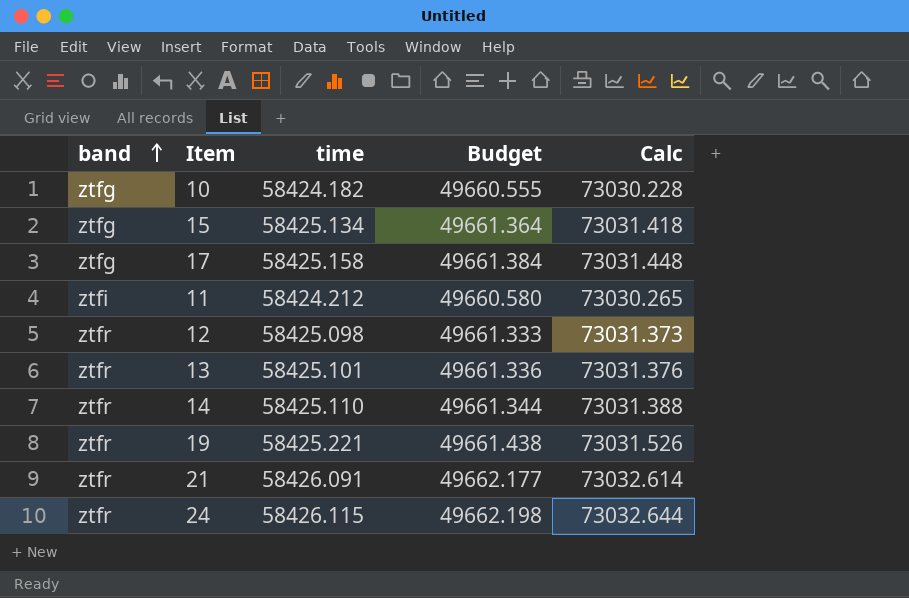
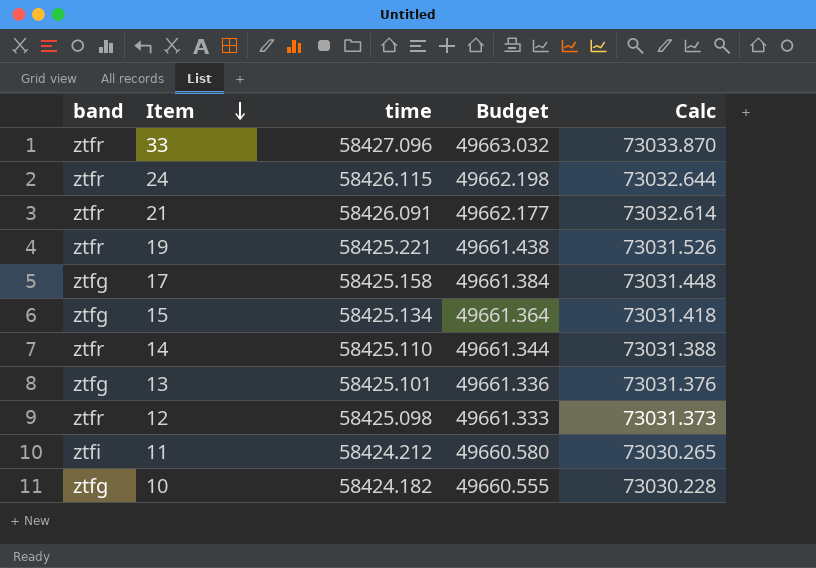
row order: band ascending -> Item descending
row 33: none -> ztfr | 58427.096 | 49663.032 | 73033.870
13 | band: ztfr -> ztfg

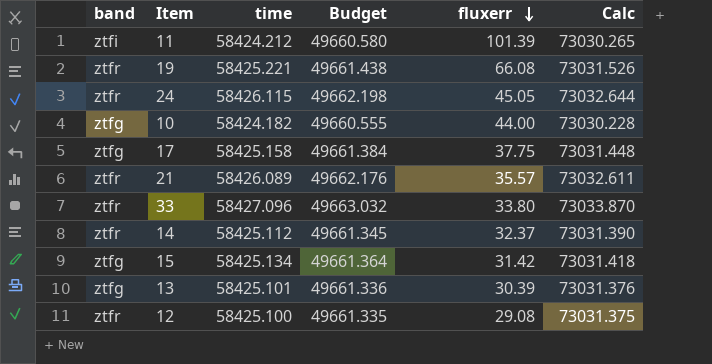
row order: Item descending -> fluxerr descending
column fluxerr | position: none -> 5
21 | time: 58426.091 -> 58426.089
21 | Budget: 49662.177 -> 49662.176
21 | Calc: 73032.614 -> 73032.611
14 | time: 58425.110 -> 58425.112
14 | Budget: 49661.344 -> 49661.345
14 | Calc: 73031.388 -> 73031.390
12 | time: 58425.098 -> 58425.100
12 | Budget: 49661.333 -> 49661.335
12 | Calc: 73031.373 -> 73031.375

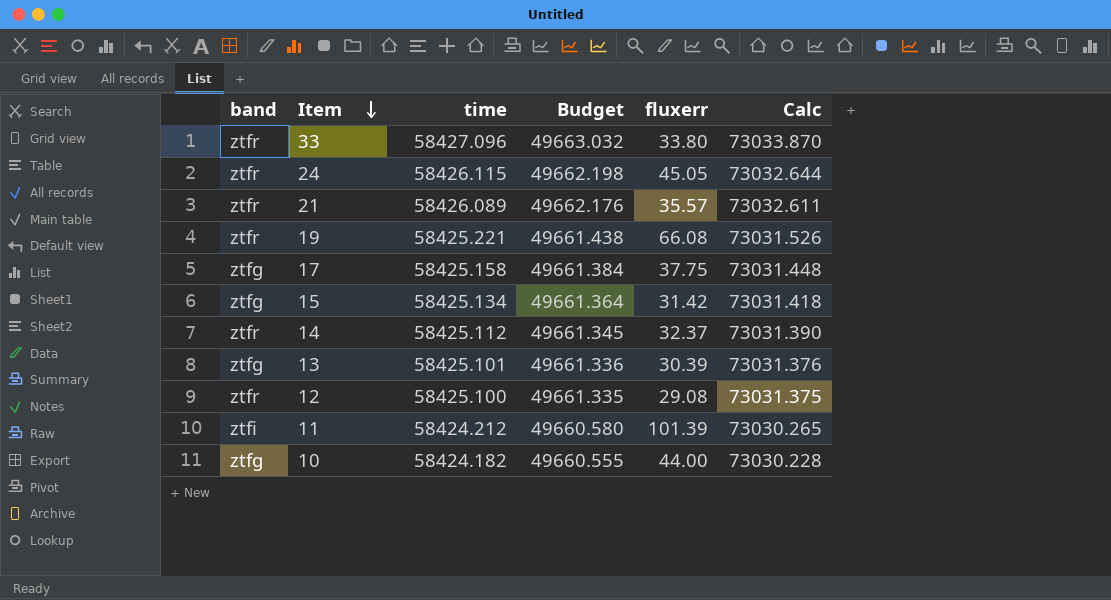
row order: fluxerr descending -> Item descending

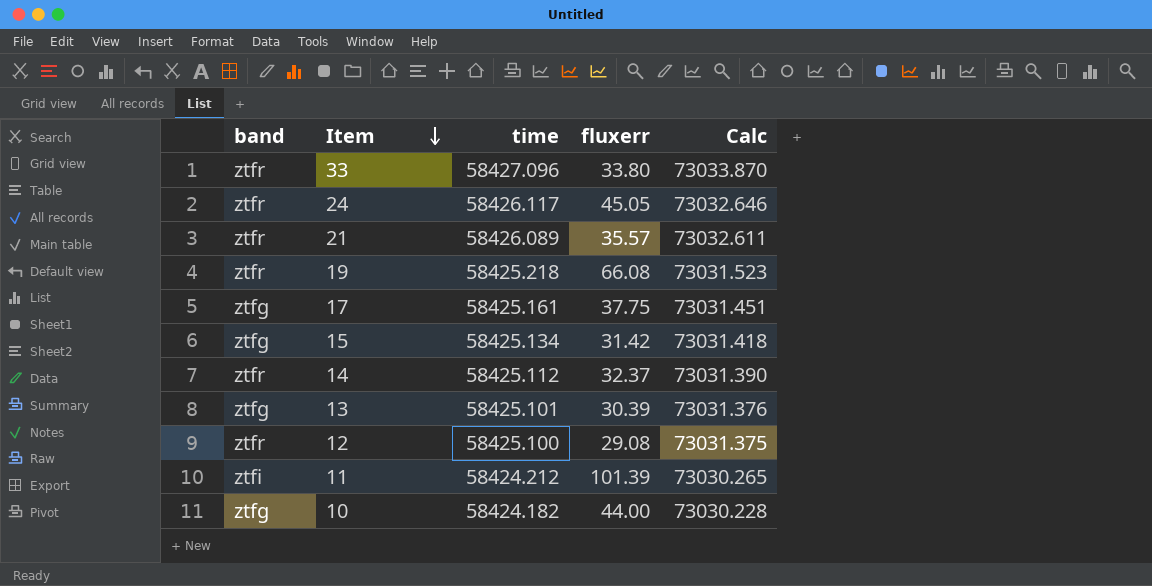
column Budget | formula: [time] * 0.85 -> none
24 | time: 58426.115 -> 58426.117
24 | Calc: 73032.644 -> 73032.646
19 | time: 58425.221 -> 58425.218
19 | Calc: 73031.526 -> 73031.523
17 | time: 58425.158 -> 58425.161
17 | Calc: 73031.448 -> 73031.451

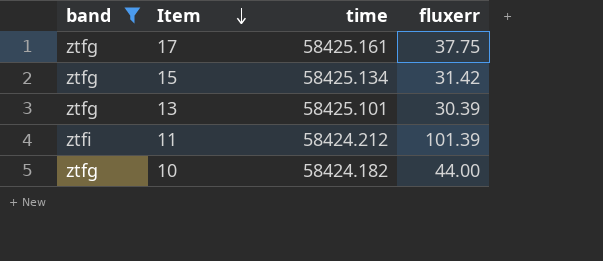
filter: none -> band != ztfr
column Calc | formula: [time] * 1.25 -> none

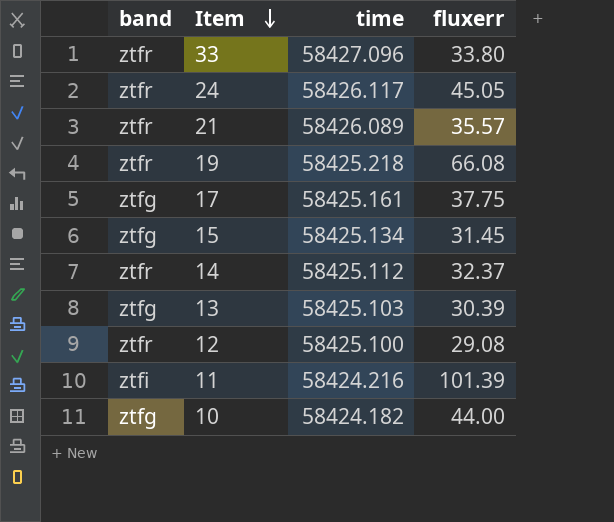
filter: band != ztfr -> none
15 | fluxerr: 31.42 -> 31.45
13 | time: 58425.101 -> 58425.103
11 | time: 58424.212 -> 58424.216

